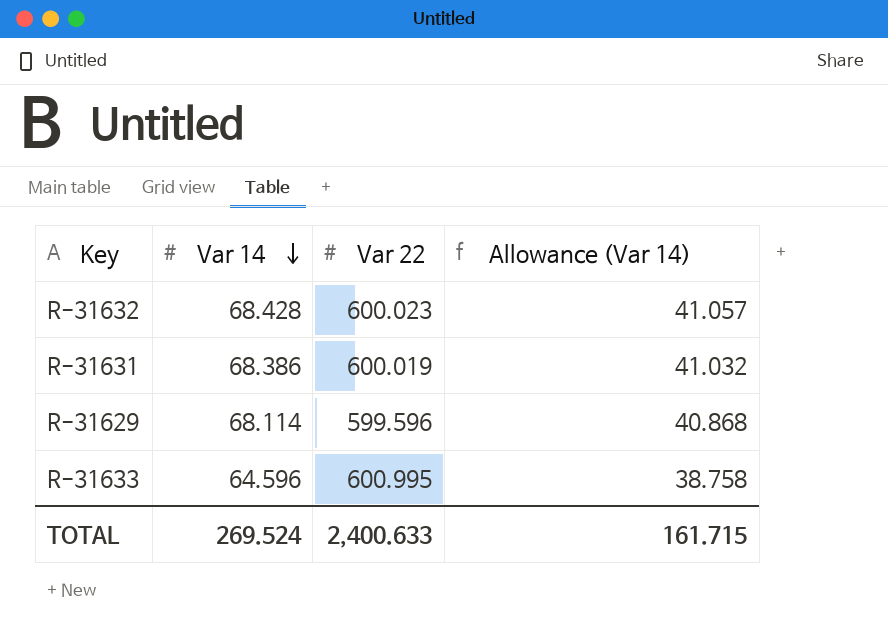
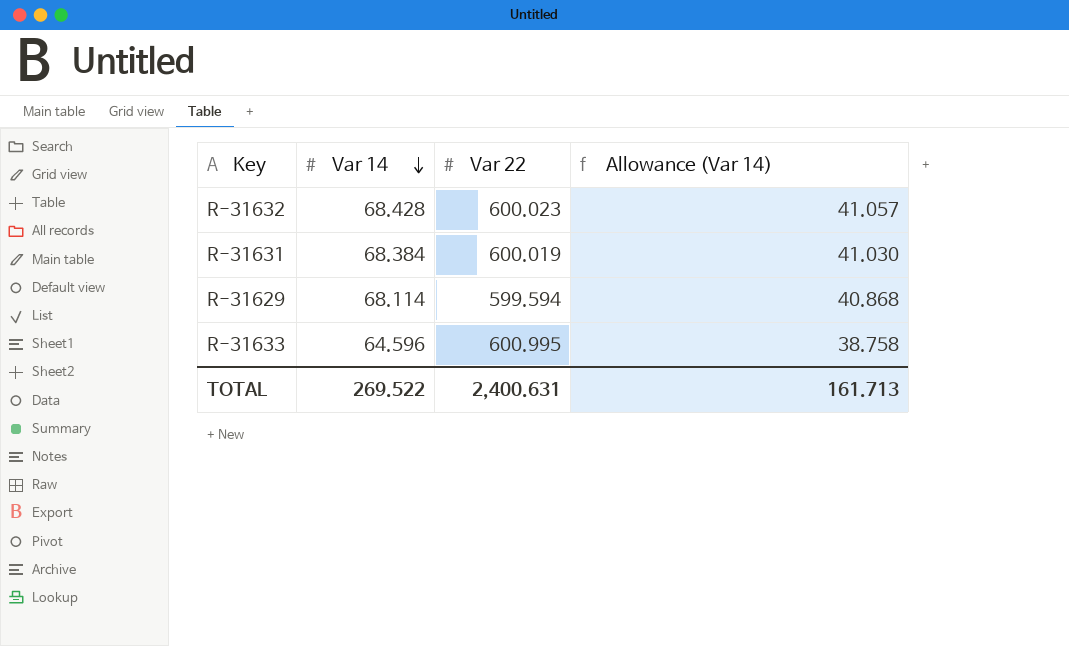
R-31631 | Var 14: 68.386 -> 68.384
R-31631 | Allowance (Var 14): 41.032 -> 41.030
R-31629 | Var 22: 599.596 -> 599.594
TOTAL | Var 14: 269.524 -> 269.522
TOTAL | Var 22: 2,400.633 -> 2,400.631
TOTAL | Allowance (Var 14): 161.715 -> 161.713

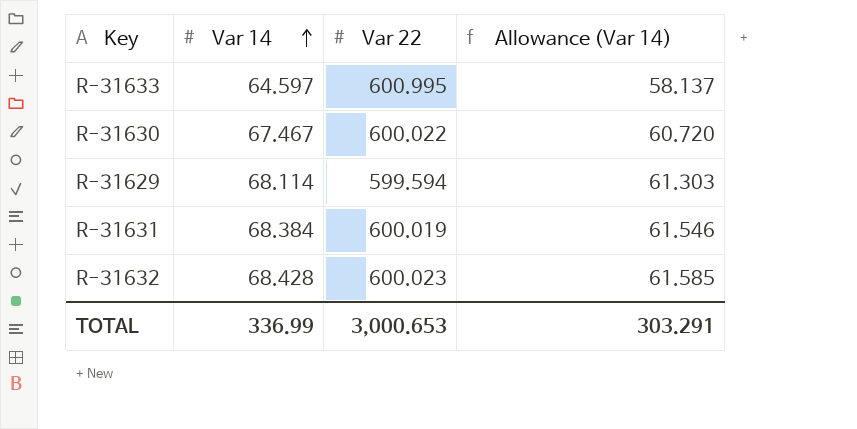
row order: Var 14 descending -> Var 14 ascending
column Allowance (Var 14) | formula: [Var 14] * 0.6 -> [Var 14] * 0.9
R-31633 | Var 14: 64.596 -> 64.597
row R-31630: none -> 67.467 | 600.022 | 60.720
TOTAL | Var 14: 269.522 -> 336.99
TOTAL | Var 22: 2,400.631 -> 3,000.653
TOTAL | Allowance (Var 14): 161.713 -> 303.291

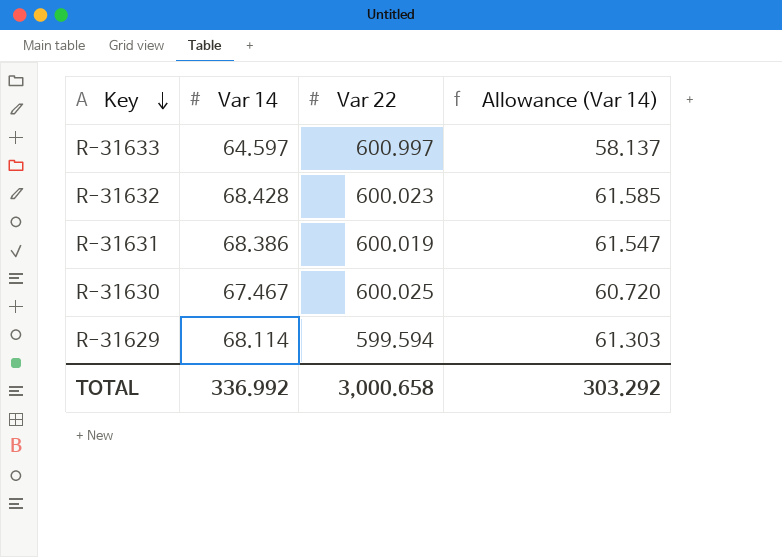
row order: Var 14 ascending -> Key descending
R-31633 | Var 22: 600.995 -> 600.997
R-31631 | Var 14: 68.384 -> 68.386
R-31631 | Allowance (Var 14): 61.546 -> 61.547
R-31630 | Var 22: 600.022 -> 600.025
TOTAL | Var 14: 336.99 -> 336.992
TOTAL | Var 22: 3,000.653 -> 3,000.658
TOTAL | Allowance (Var 14): 303.291 -> 303.292

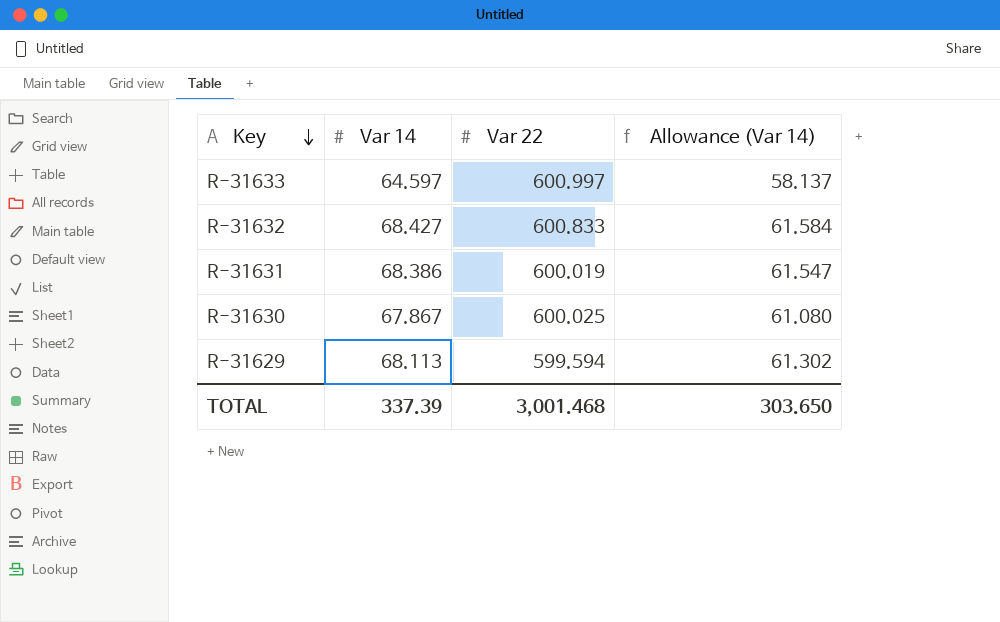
R-31632 | Var 14: 68.428 -> 68.427
R-31632 | Var 22: 600.023 -> 600.833
R-31632 | Allowance (Var 14): 61.585 -> 61.584
R-31630 | Var 14: 67.467 -> 67.867
R-31630 | Allowance (Var 14): 60.720 -> 61.080
R-31629 | Var 14: 68.114 -> 68.113
R-31629 | Allowance (Var 14): 61.303 -> 61.302
TOTAL | Var 14: 336.992 -> 337.39
TOTAL | Var 22: 3,000.658 -> 3,001.468
TOTAL | Allowance (Var 14): 303.292 -> 303.650

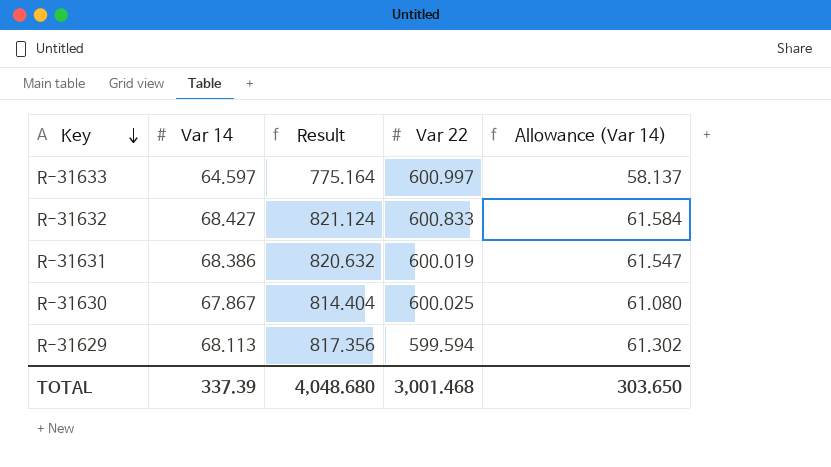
column Result | formula: none -> [Var 14] * 12

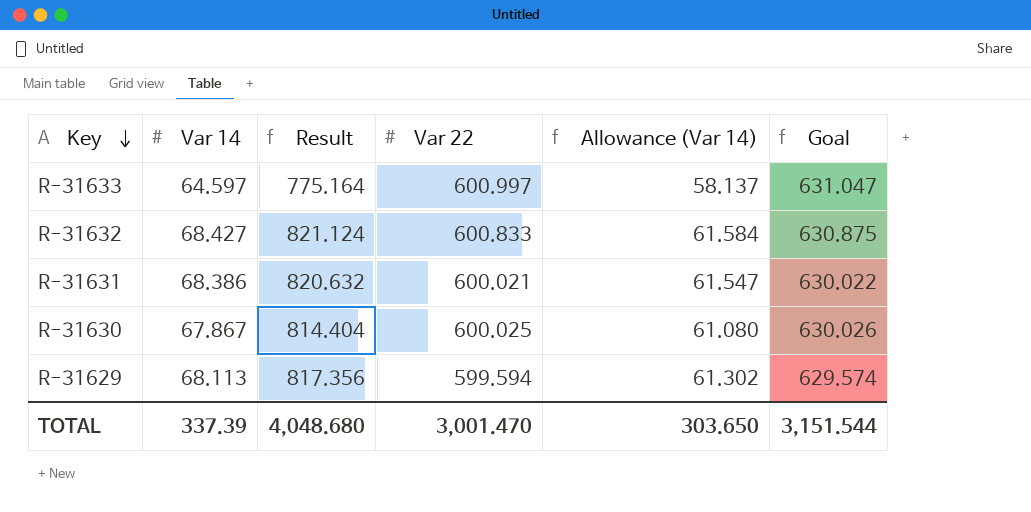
column Goal | formula: none -> [Var 22] * 1.05
R-31631 | Var 22: 600.019 -> 600.021
TOTAL | Var 22: 3,001.468 -> 3,001.470

